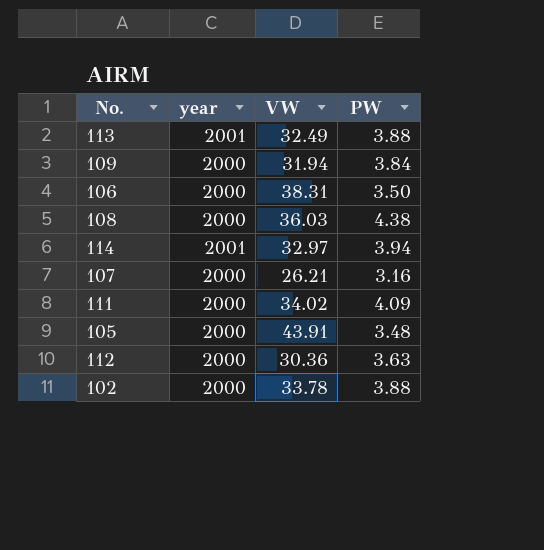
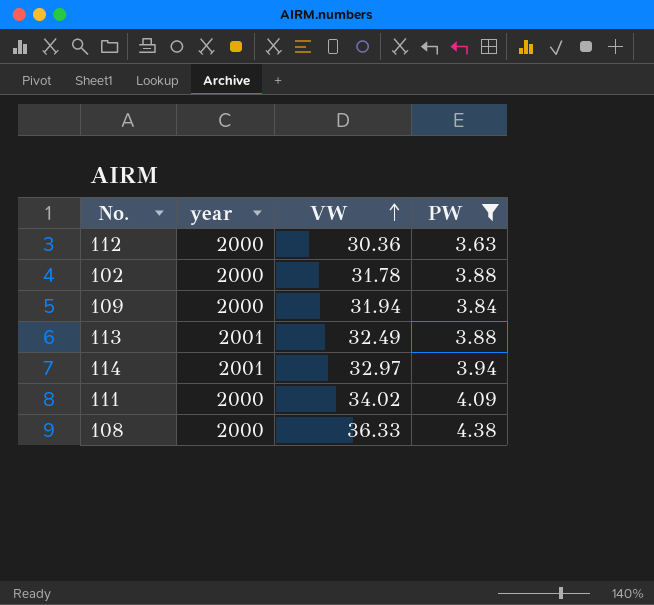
filter: none -> PW >= 3.63
row order: none -> VW ascending
102 | VW: 33.78 -> 31.78
108 | VW: 36.03 -> 36.33

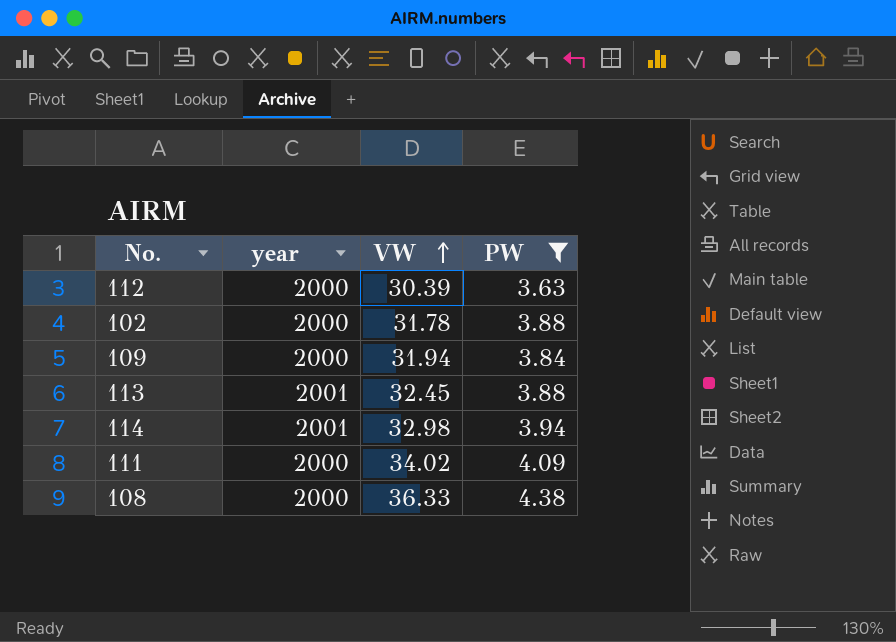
112 | VW: 30.36 -> 30.39
113 | VW: 32.49 -> 32.45
114 | VW: 32.97 -> 32.98

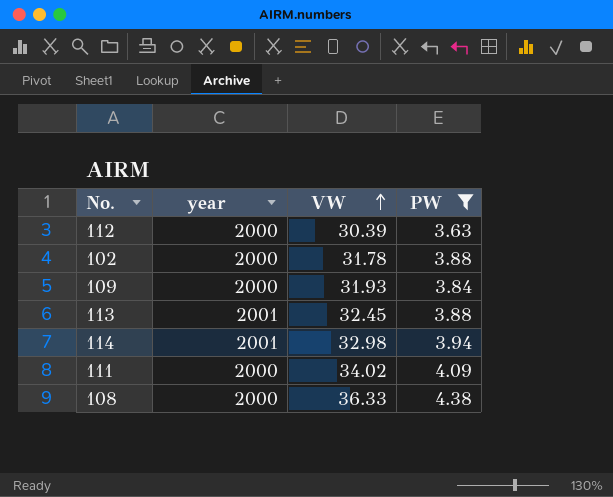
109 | VW: 31.94 -> 31.93

